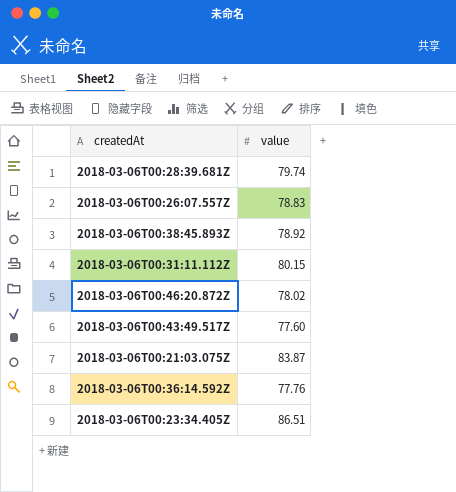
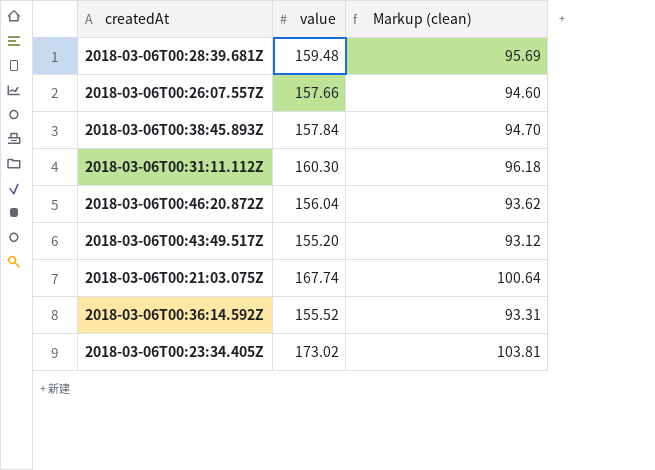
column Markup (clean) | formula: none -> [value] * 0.6
2018-03-06T00:28:39.681Z | value: 79.74 -> 159.48
2018-03-06T00:26:07.557Z | value: 78.83 -> 157.66
2018-03-06T00:38:45.893Z | value: 78.92 -> 157.84
2018-03-06T00:31:11.112Z | value: 80.15 -> 160.30
2018-03-06T00:46:20.872Z | value: 78.02 -> 156.04
2018-03-06T00:43:49.517Z | value: 77.60 -> 155.20
2018-03-06T00:21:03.075Z | value: 83.87 -> 167.74
2018-03-06T00:36:14.592Z | value: 77.76 -> 155.52
2018-03-06T00:23:34.405Z | value: 86.51 -> 173.02

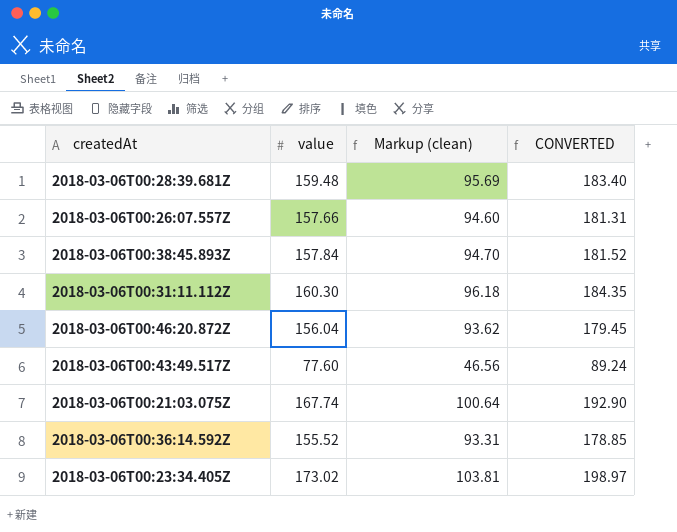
column CONVERTED | formula: none -> [value] * 1.15
2018-03-06T00:43:49.517Z | value: 155.20 -> 77.60
2018-03-06T00:43:49.517Z | Markup (clean): 93.12 -> 46.56

